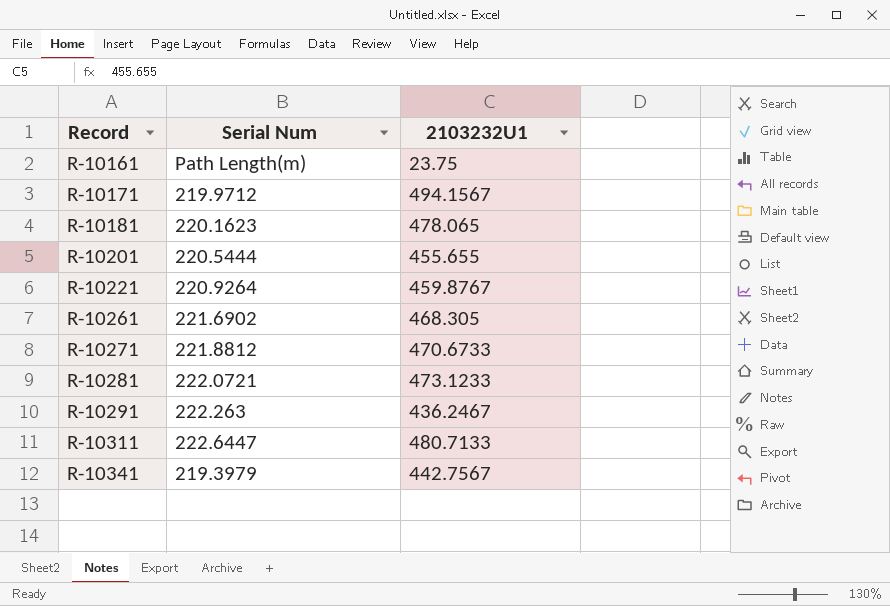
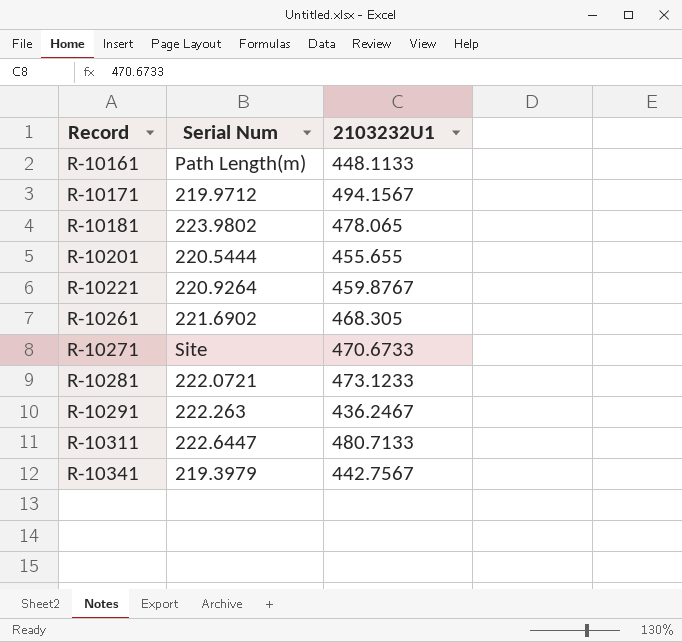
R-10161 | 2103232U1: 23.75 -> 448.1133
R-10181 | Serial Num: 220.1623 -> 223.9802
R-10271 | Serial Num: 221.8812 -> Site

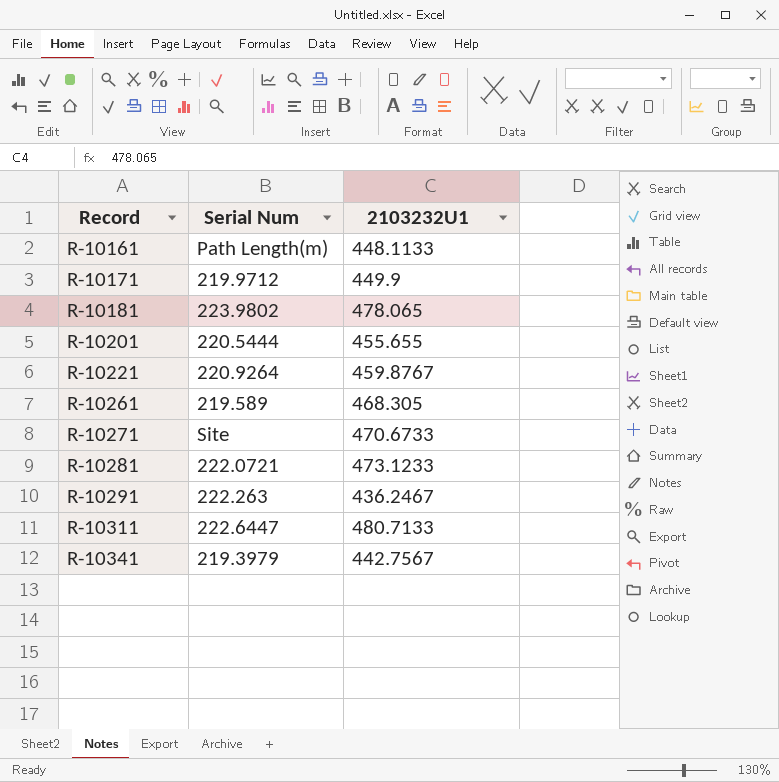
R-10171 | 2103232U1: 494.1567 -> 449.9
R-10261 | Serial Num: 221.6902 -> 219.589

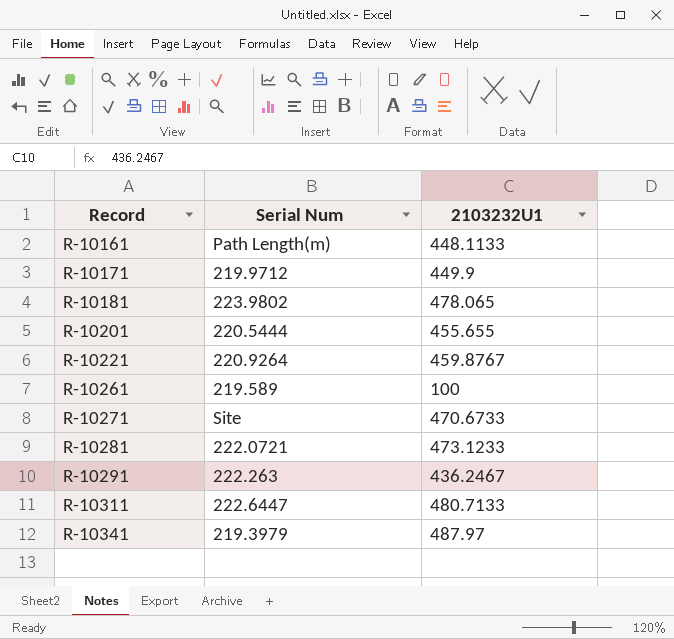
R-10261 | 2103232U1: 468.305 -> 100
R-10341 | 2103232U1: 442.7567 -> 487.97

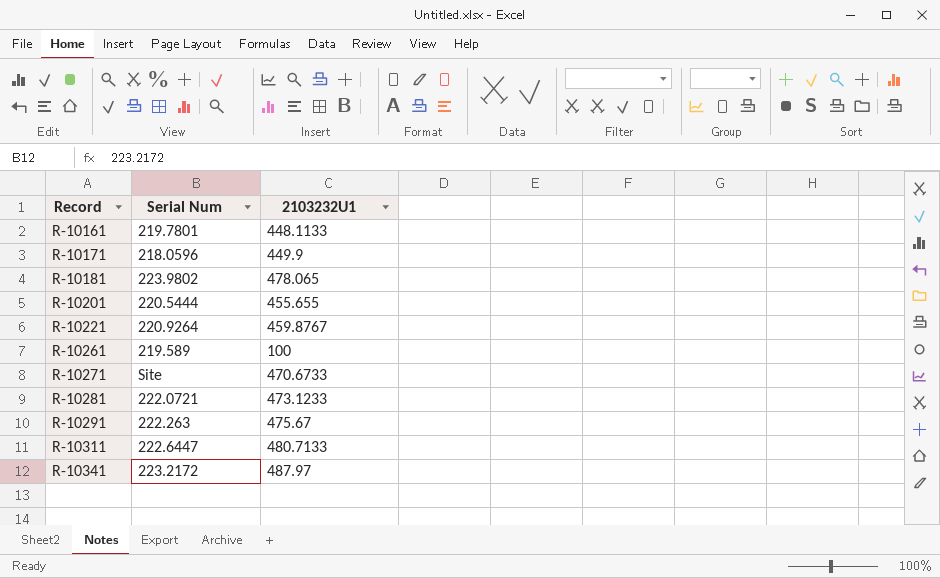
R-10161 | Serial Num: Path Length(m) -> 219.7801
R-10171 | Serial Num: 219.9712 -> 218.0596
R-10291 | 2103232U1: 436.2467 -> 475.67
R-10341 | Serial Num: 219.3979 -> 223.2172

